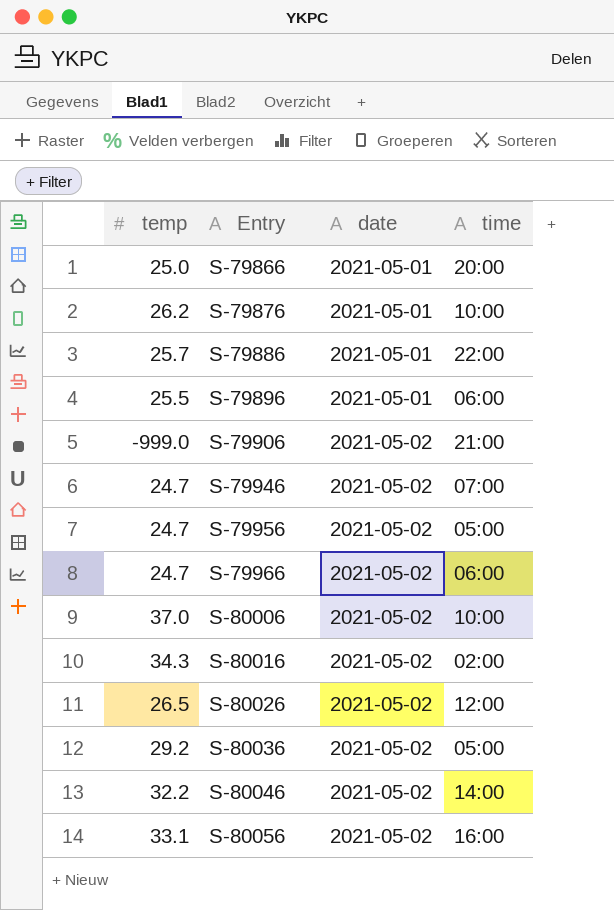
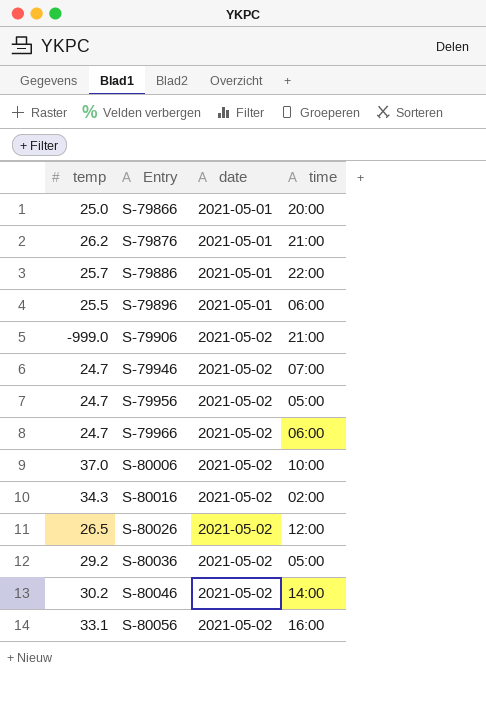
S-79876 | time: 10:00 -> 21:00
S-80046 | temp: 32.2 -> 30.2

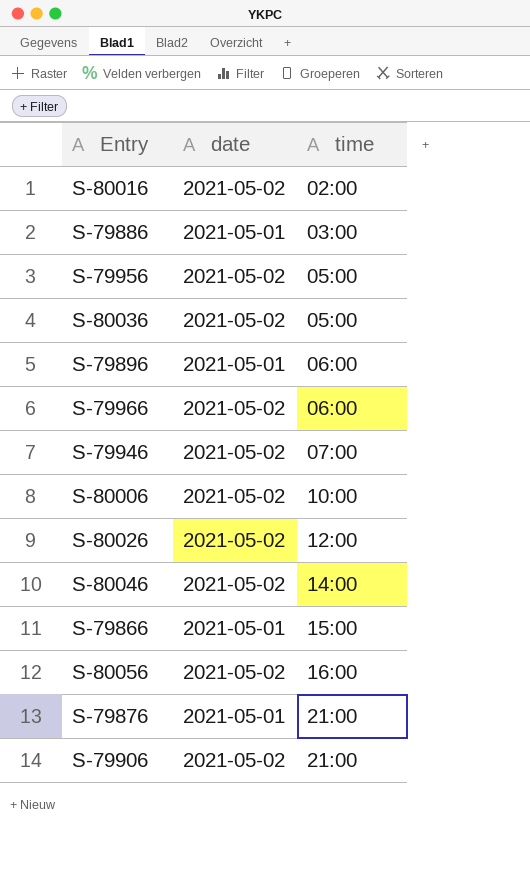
row order: Entry ascending -> time ascending
column temp | position: 1 -> none
S-79886 | time: 22:00 -> 03:00
S-79866 | time: 20:00 -> 15:00

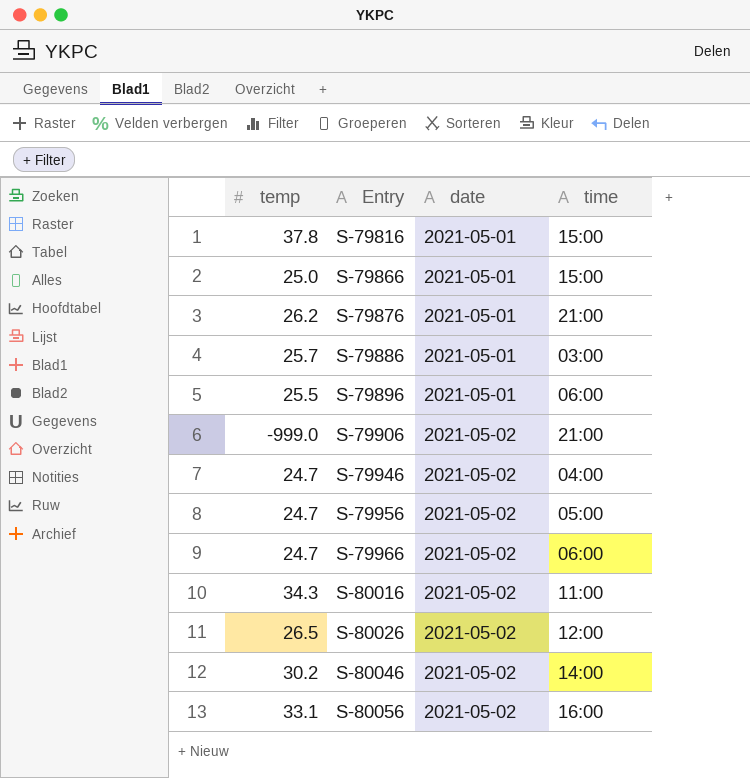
row order: time ascending -> Entry ascending
column temp | position: none -> 1
row S-80036: 2021-05-02 | 05:00 -> none
row S-80006: 2021-05-02 | 10:00 -> none
row S-79816: none -> 37.8 | 2021-05-01 | 15:00
S-79946 | time: 07:00 -> 04:00
S-80016 | time: 02:00 -> 11:00

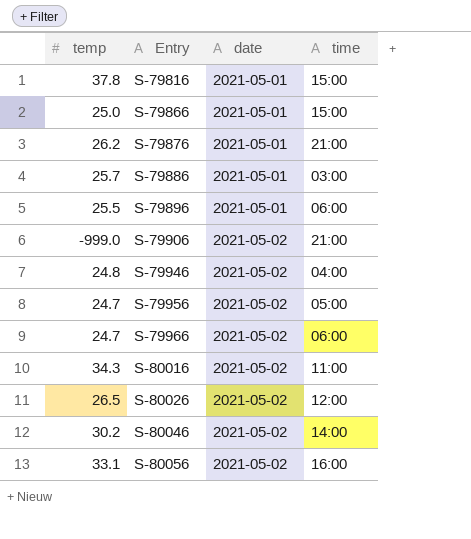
S-79946 | temp: 24.7 -> 24.8

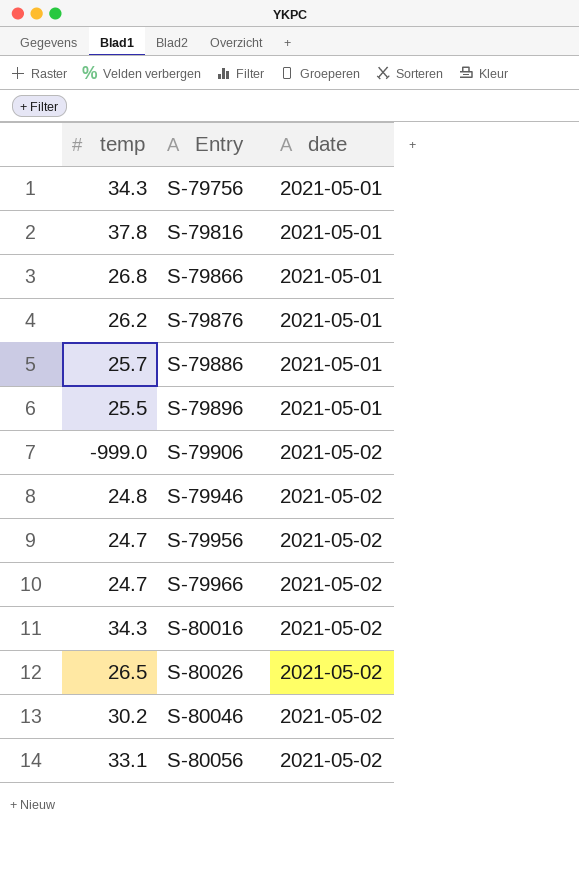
column time | position: 4 -> none
row S-79756: none -> 34.3 | 2021-05-01
S-79866 | temp: 25.0 -> 26.8

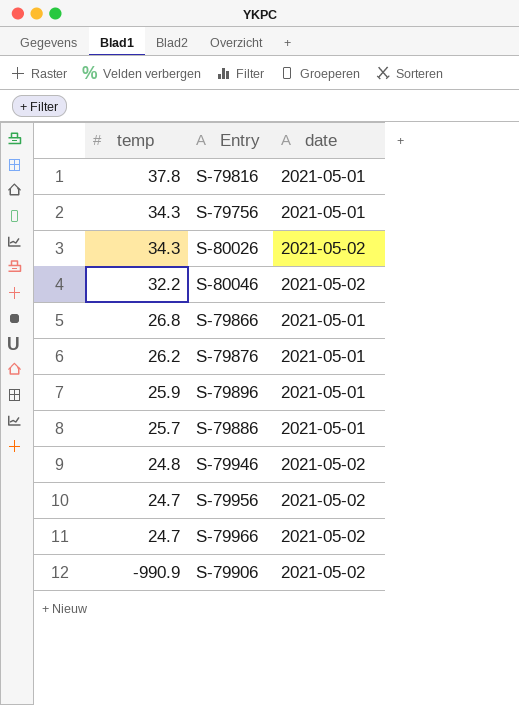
row order: Entry ascending -> temp descending
row S-80016: 34.3 | 2021-05-02 -> none
row S-80056: 33.1 | 2021-05-02 -> none
S-80026 | temp: 26.5 -> 34.3
S-80046 | temp: 30.2 -> 32.2
S-79896 | temp: 25.5 -> 25.9
S-79906 | temp: -999.0 -> -990.9

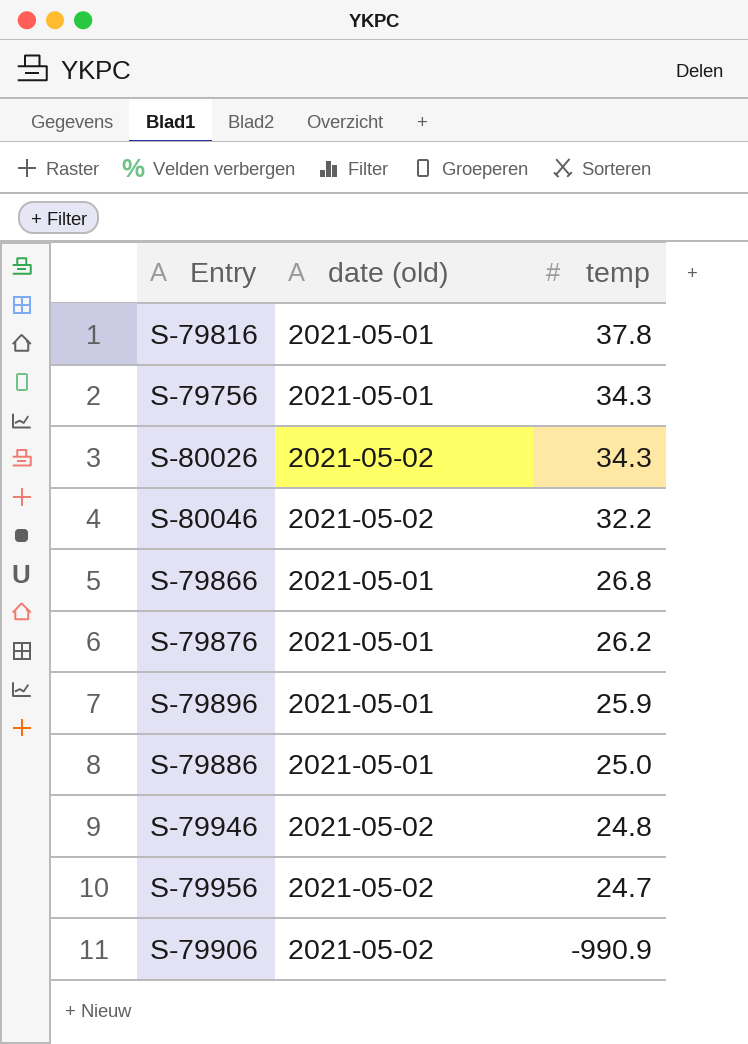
column name: date -> date (old)
column temp | position: 1 -> 3
row S-79966: 24.7 | 2021-05-02 -> none
S-79886 | temp: 25.7 -> 25.0

